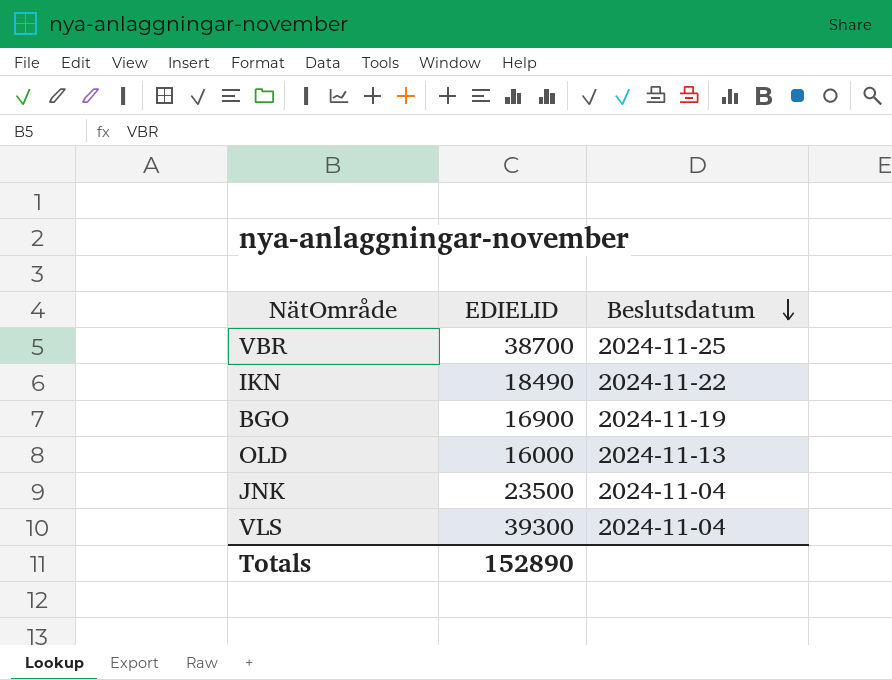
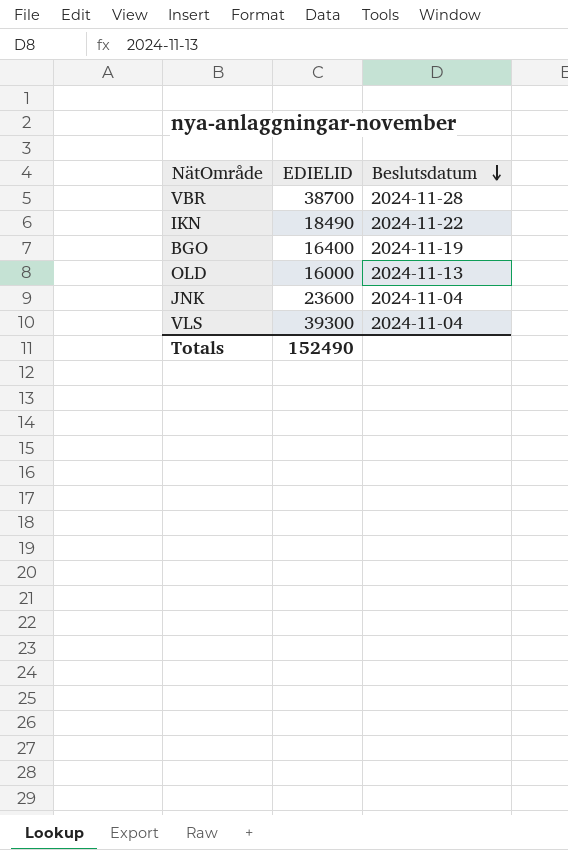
VBR | Beslutsdatum: 2024-11-25 -> 2024-11-28
BGO | EDIELID: 16900 -> 16400
JNK | EDIELID: 23500 -> 23600
Totals | EDIELID: 152890 -> 152490

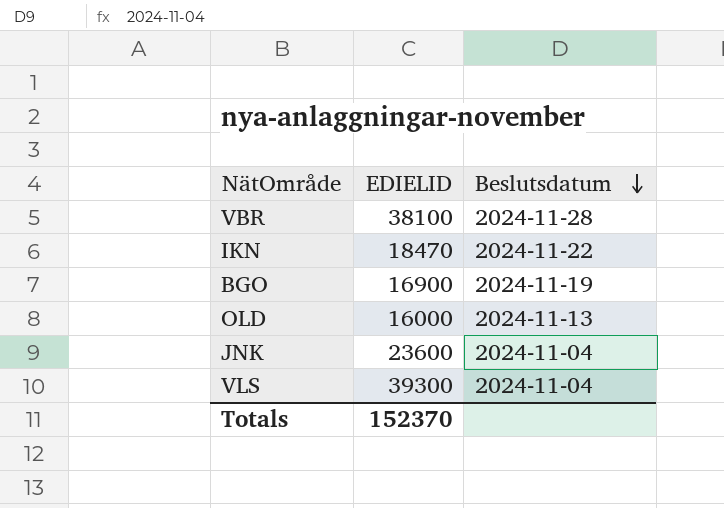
VBR | EDIELID: 38700 -> 38100
IKN | EDIELID: 18490 -> 18470
BGO | EDIELID: 16400 -> 16900
Totals | EDIELID: 152490 -> 152370

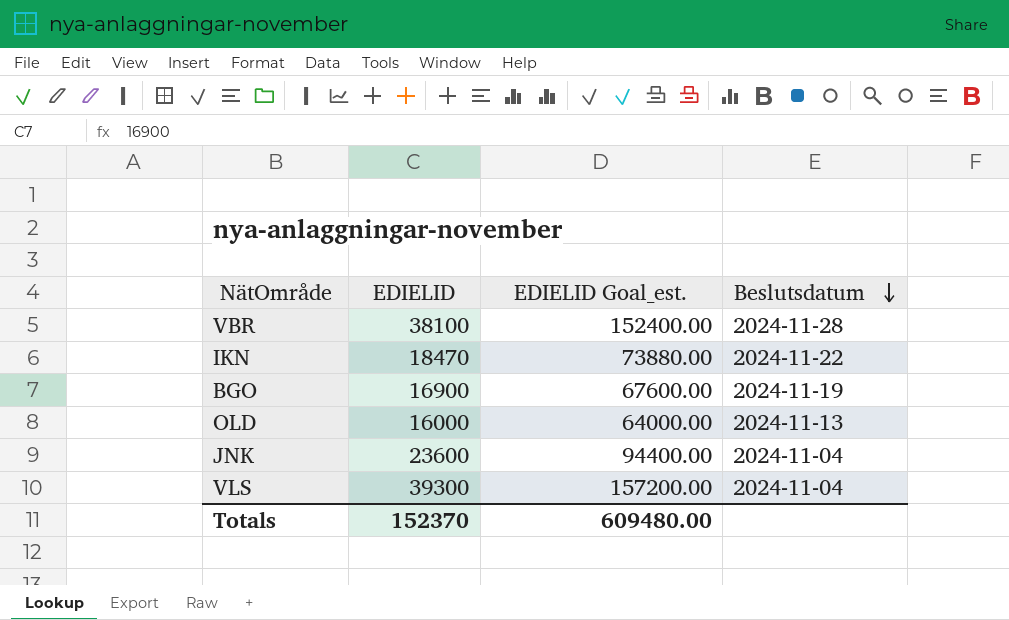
column EDIELID Goal_est. | formula: none -> [EDIELID] * 4

